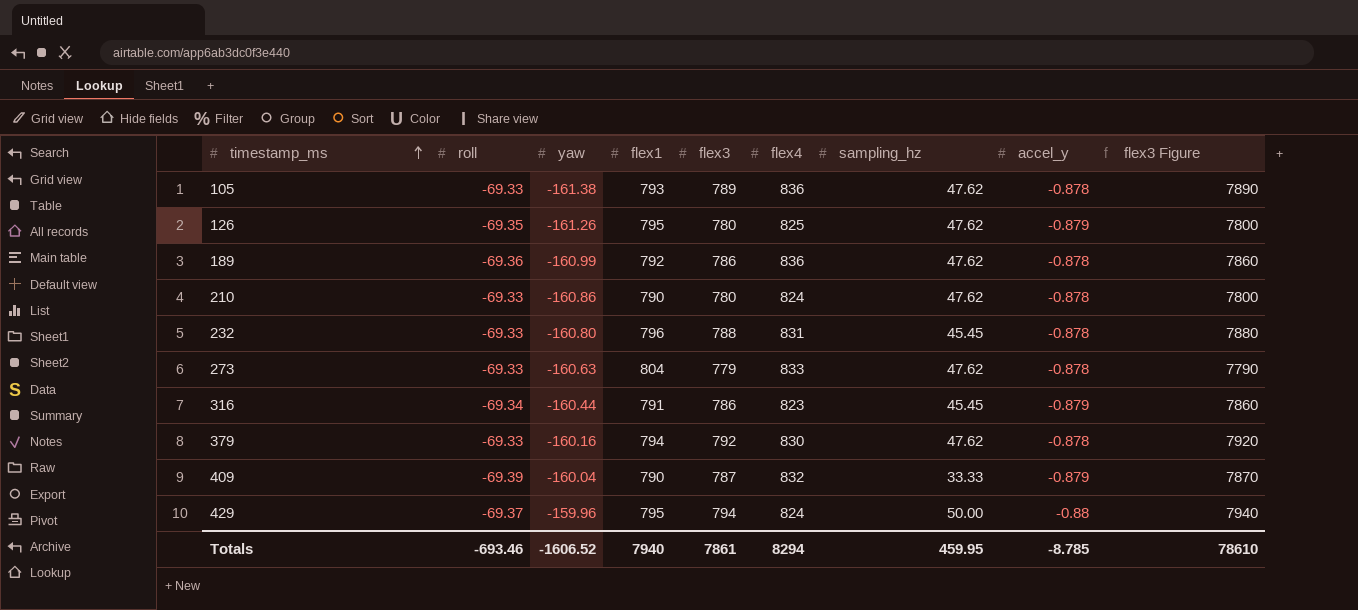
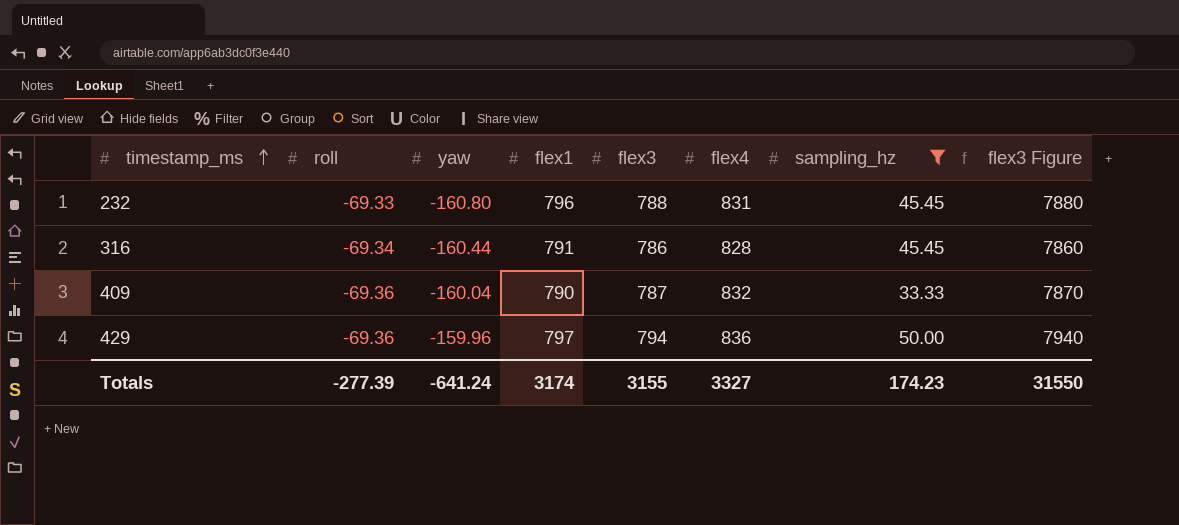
filter: none -> sampling_hz != 47.62
column accel_y | position: 8 -> none
316 | flex4: 823 -> 828
409 | roll: -69.39 -> -69.36
429 | roll: -69.37 -> -69.36
429 | flex1: 795 -> 797
429 | flex4: 824 -> 836
Totals | roll: -693.46 -> -277.39
Totals | yaw: -1606.52 -> -641.24
Totals | flex1: 7940 -> 3174
Totals | flex3: 7861 -> 3155
Totals | flex4: 8294 -> 3327
Totals | sampling_hz: 459.95 -> 174.23
Totals | flex3 Figure: 78610 -> 31550

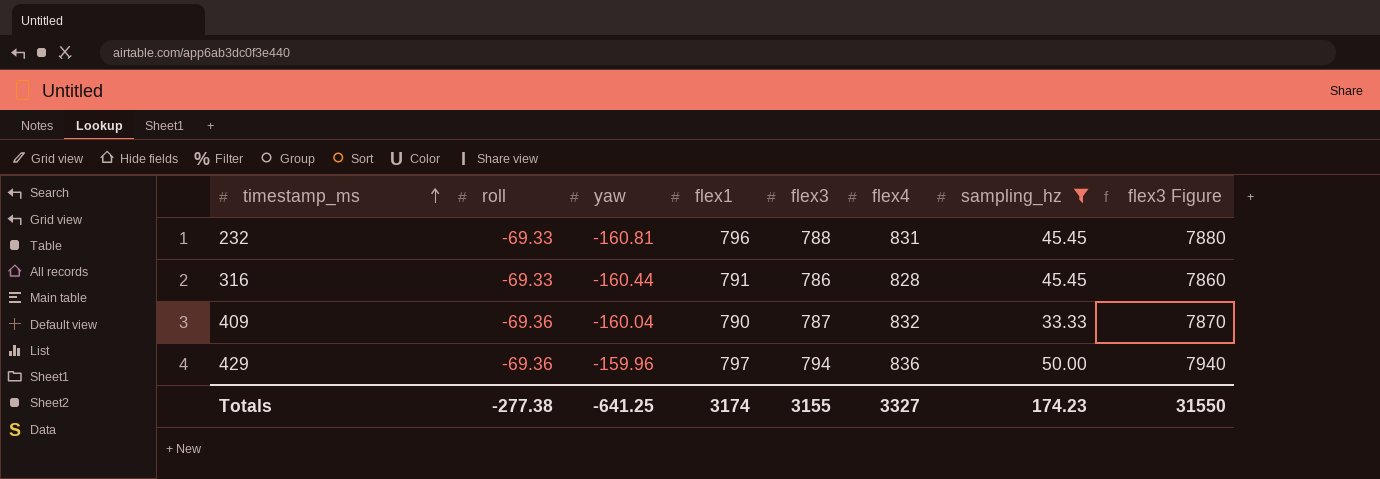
232 | yaw: -160.80 -> -160.81
316 | roll: -69.34 -> -69.33
Totals | roll: -277.39 -> -277.38
Totals | yaw: -641.24 -> -641.25

